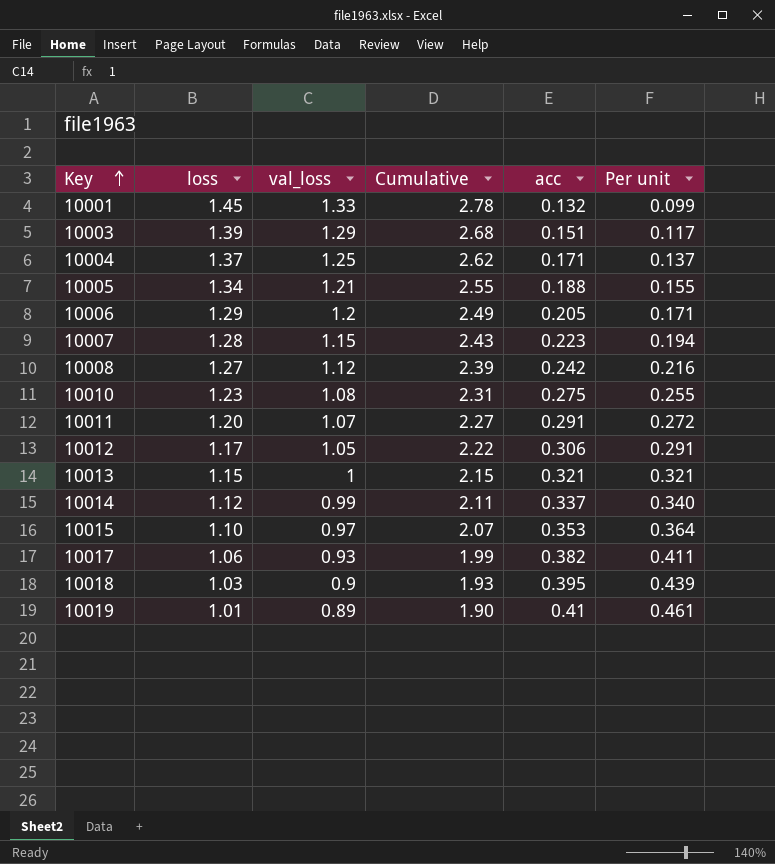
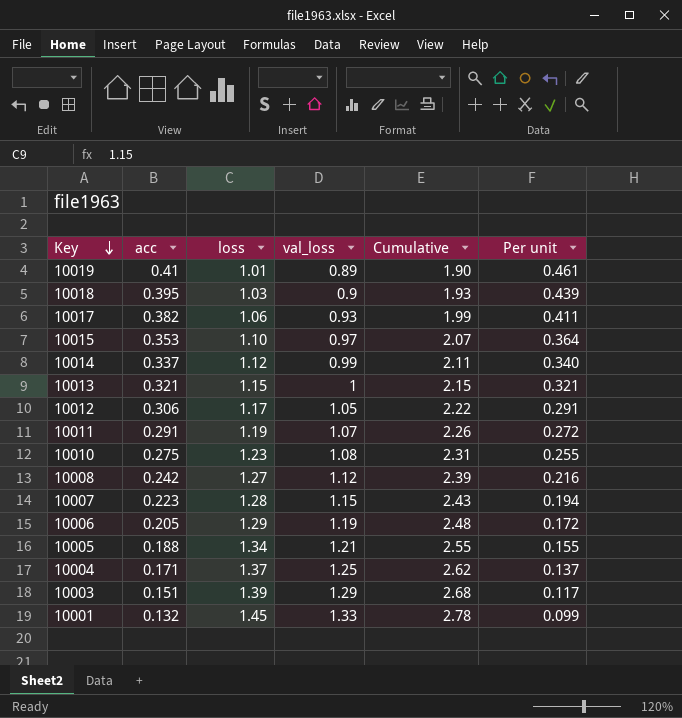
row order: Key ascending -> Key descending
column acc | position: 5 -> 2
10011 | loss: 1.20 -> 1.19
10011 | Cumulative: 2.27 -> 2.26
10006 | val_loss: 1.2 -> 1.19
10006 | Cumulative: 2.49 -> 2.48
10006 | Per unit: 0.171 -> 0.172

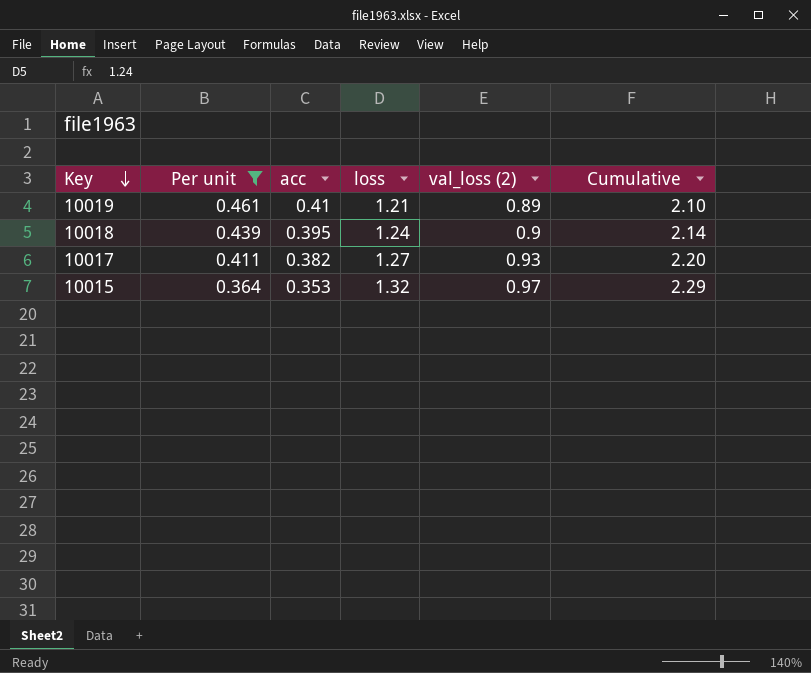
filter: none -> Per unit >= 0.364
column Per unit | position: 6 -> 2
column name: val_loss -> val_loss (2)
10019 | loss: 1.01 -> 1.21
10019 | Cumulative: 1.90 -> 2.10
10018 | loss: 1.03 -> 1.24
10018 | Cumulative: 1.93 -> 2.14
10017 | loss: 1.06 -> 1.27
10017 | Cumulative: 1.99 -> 2.20
10015 | loss: 1.10 -> 1.32
10015 | Cumulative: 2.07 -> 2.29

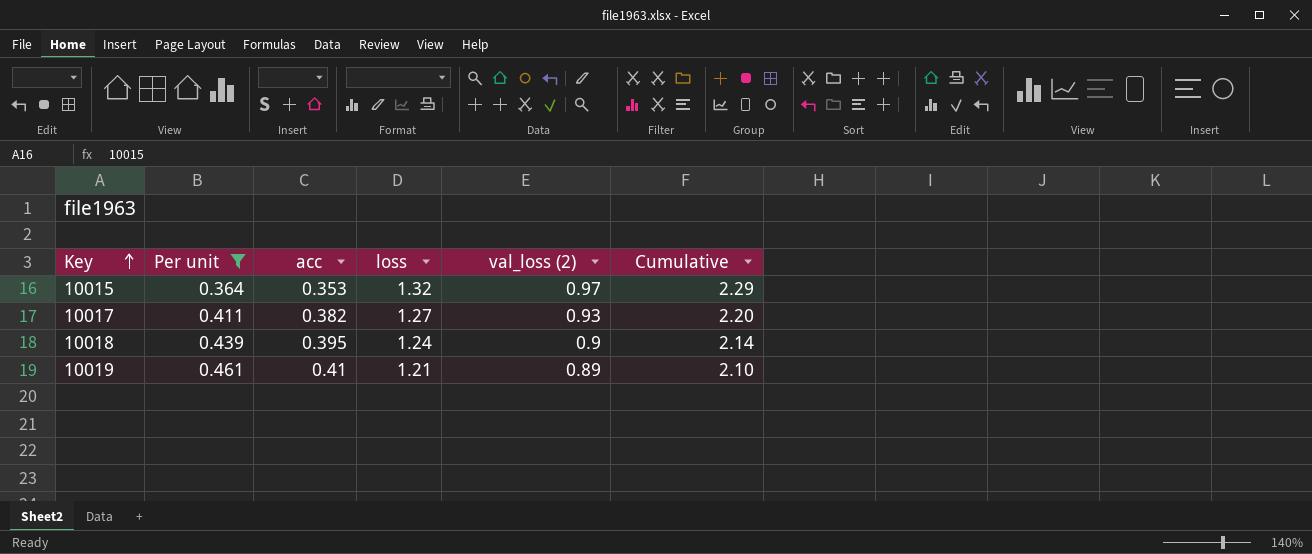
row order: Key descending -> Key ascending

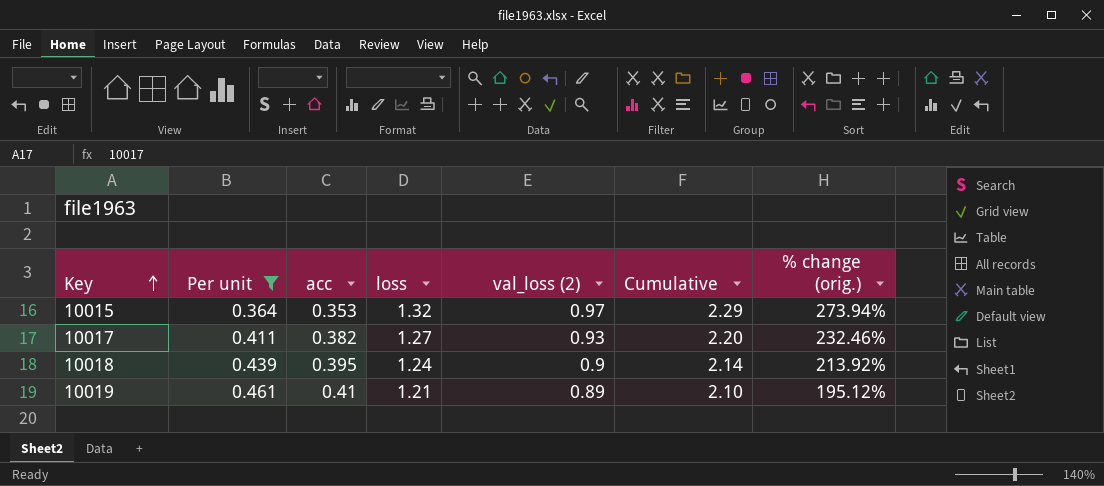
column % change (orig.) | formula: none -> ([loss] - [acc]) / [acc]

